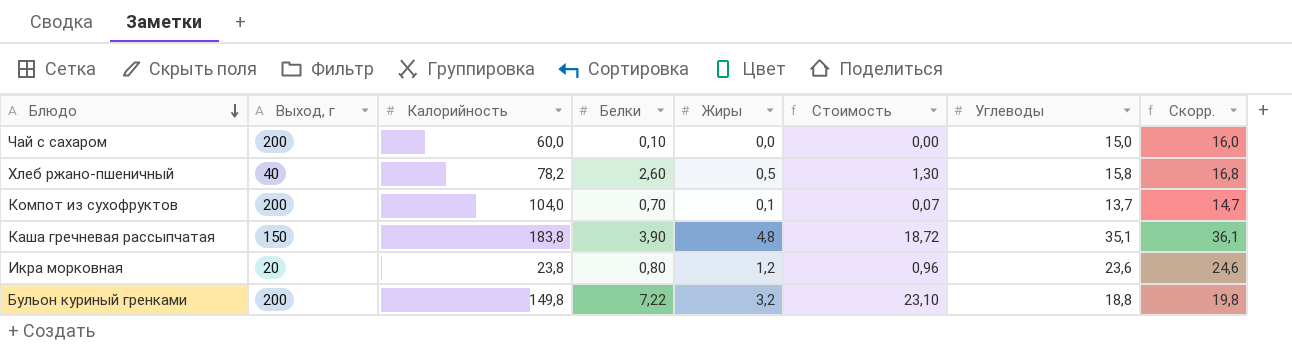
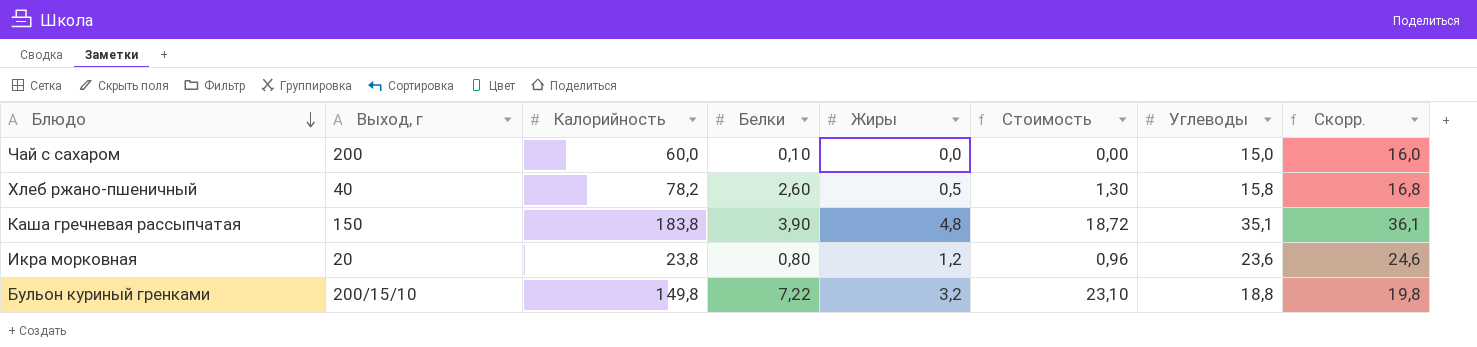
row Компот из сухофруктов: 200 | 104,0 | 0,70 | 0,1 | 0,07 | 13,7 | 14,7 -> none
Бульон куриный гренками | Выход, г: 200 -> 200/15/10

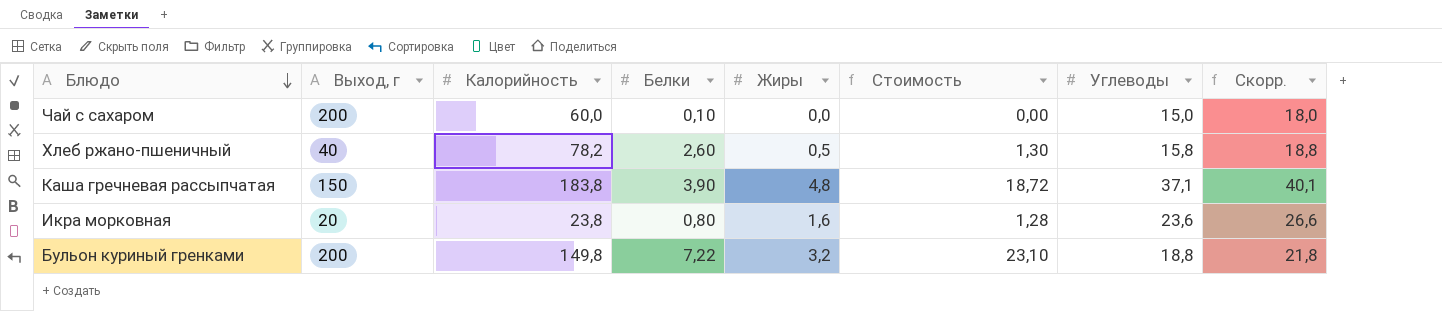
column Скорр. | formula: [Углеводы] + 1 -> [Углеводы] + 3
Каша гречневая рассыпчатая | Углеводы: 35,1 -> 37,1
Икра морковная | Жиры: 1,2 -> 1,6
Икра морковная | Стоимость: 0,96 -> 1,28
Бульон куриный гренками | Выход, г: 200/15/10 -> 200

